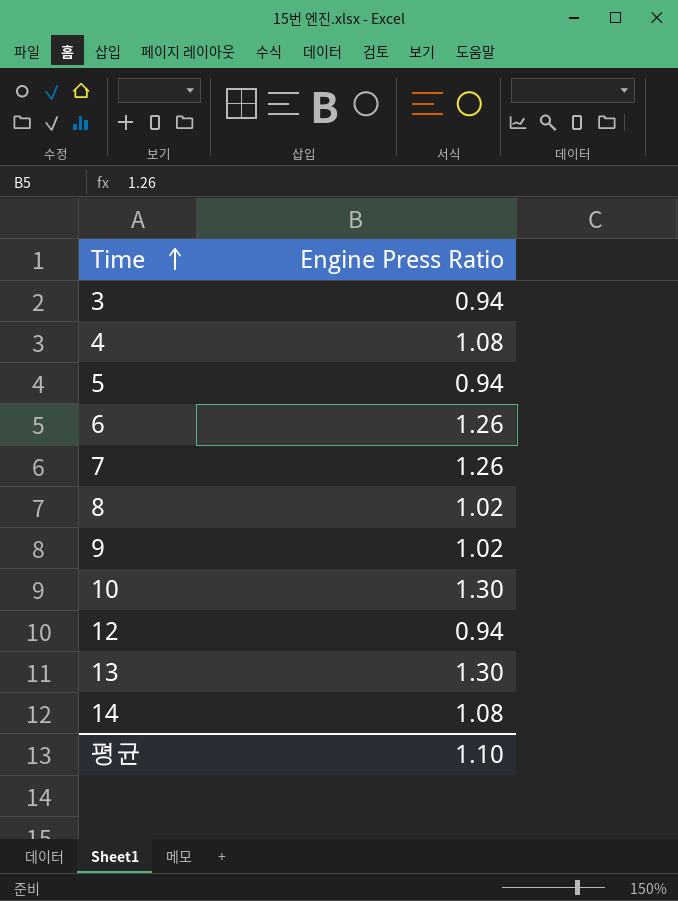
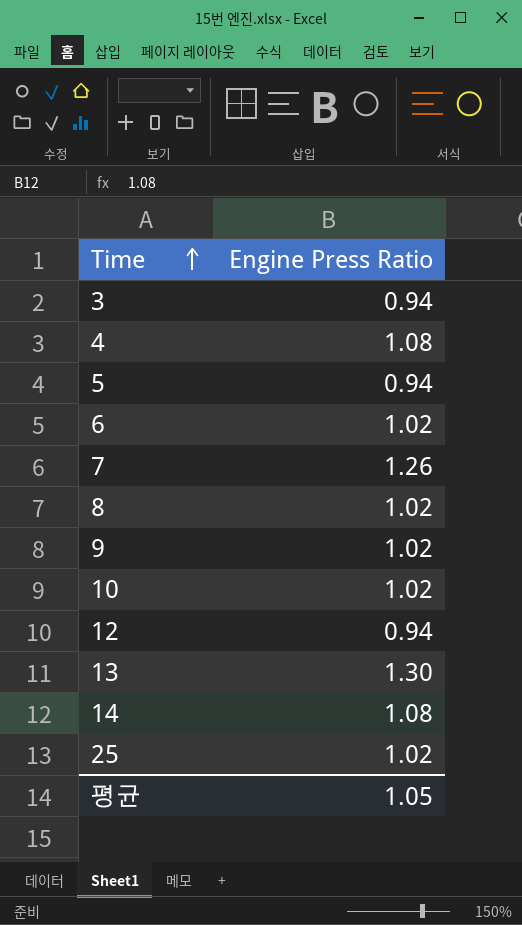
6 | Engine Press Ratio: 1.26 -> 1.02
10 | Engine Press Ratio: 1.30 -> 1.02
row 25: none -> 1.02
평균 | Engine Press Ratio: 1.10 -> 1.05

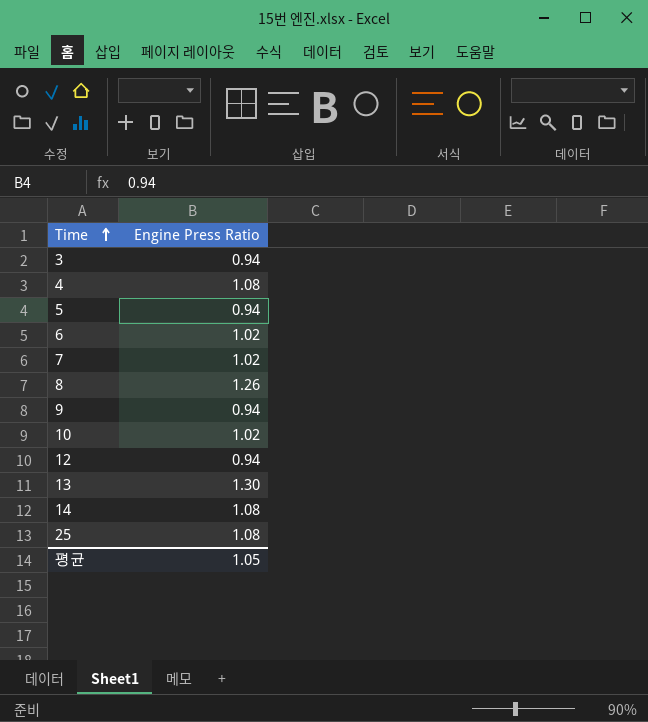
7 | Engine Press Ratio: 1.26 -> 1.02
8 | Engine Press Ratio: 1.02 -> 1.26
9 | Engine Press Ratio: 1.02 -> 0.94
25 | Engine Press Ratio: 1.02 -> 1.08

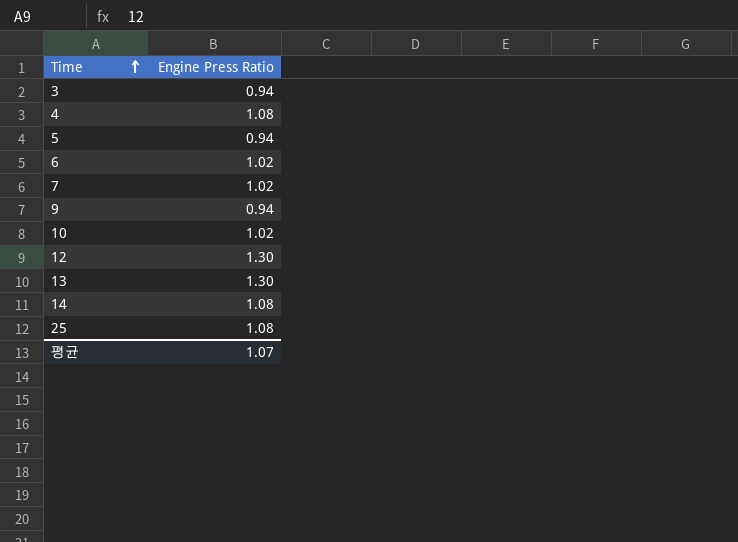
row 8: 1.26 -> none
12 | Engine Press Ratio: 0.94 -> 1.30
평균 | Engine Press Ratio: 1.05 -> 1.07

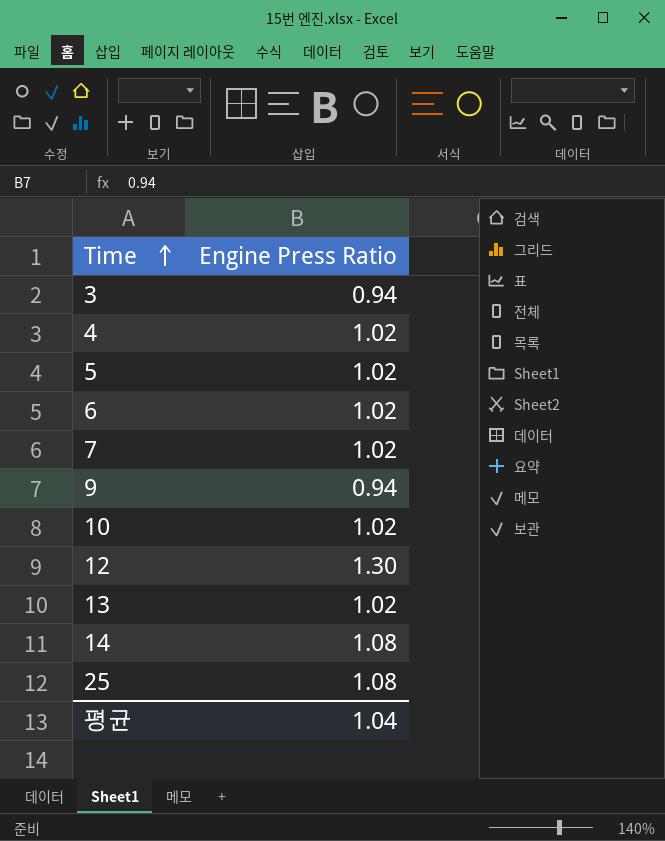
4 | Engine Press Ratio: 1.08 -> 1.02
5 | Engine Press Ratio: 0.94 -> 1.02
13 | Engine Press Ratio: 1.30 -> 1.02
평균 | Engine Press Ratio: 1.07 -> 1.04

